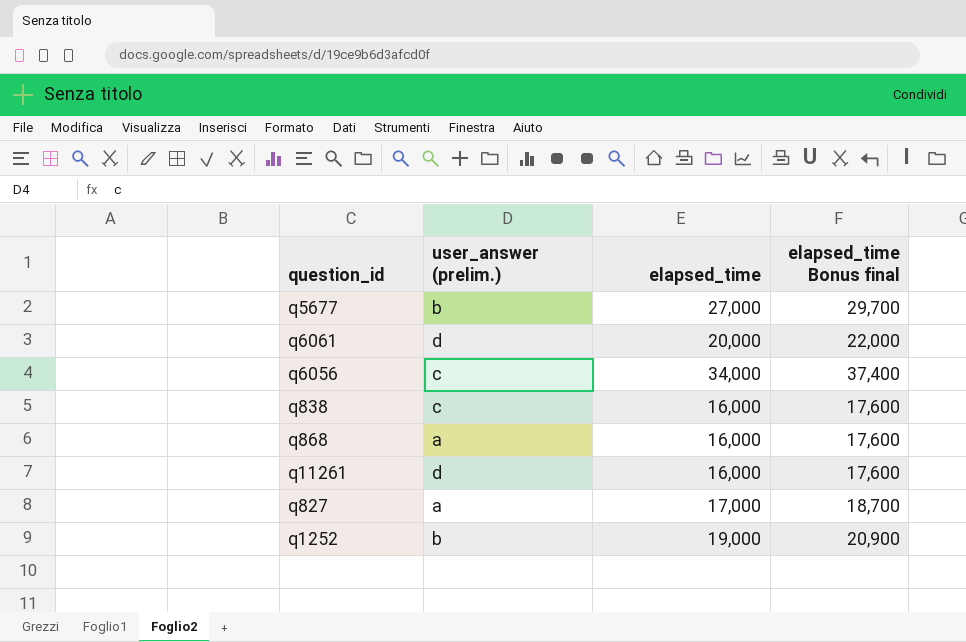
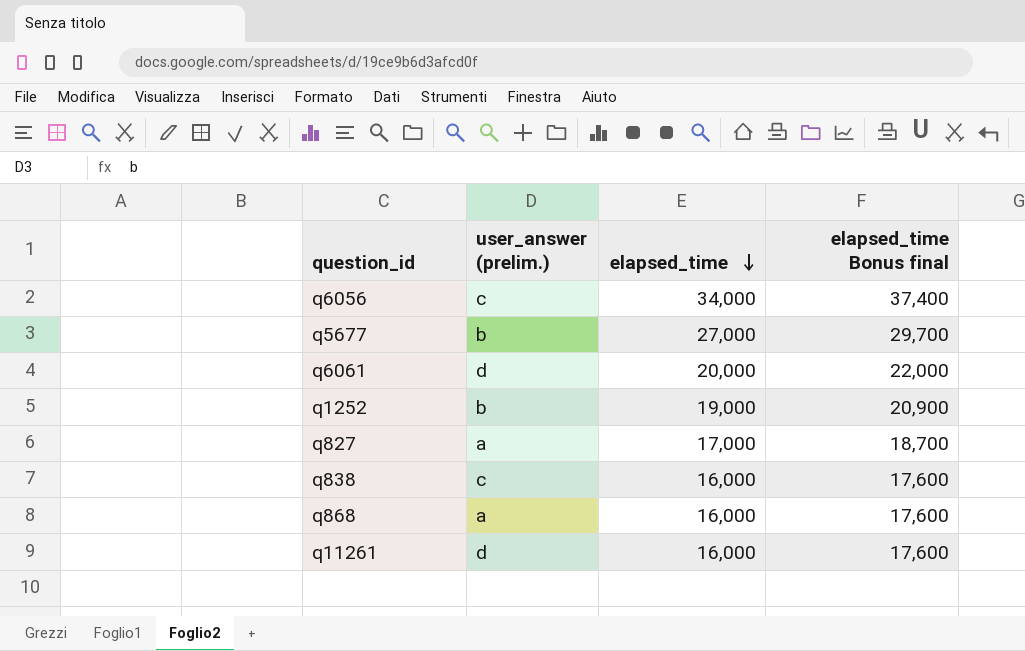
row order: none -> elapsed_time descending

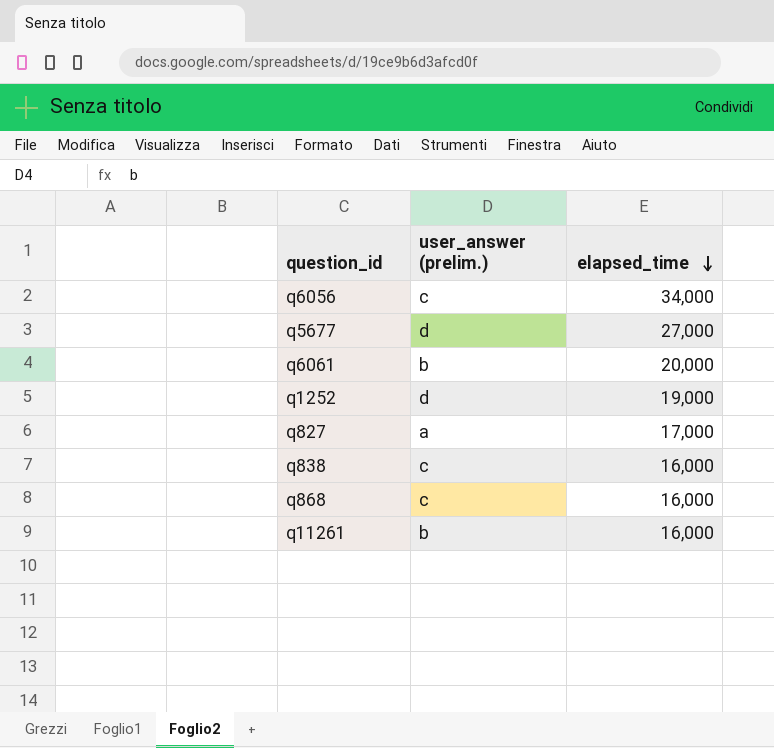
column elapsed_time Bonus final | formula: [elapsed_time] * 1.1 -> none
q5677 | user_answer (prelim.): b -> d
q6061 | user_answer (prelim.): d -> b
q1252 | user_answer (prelim.): b -> d
q868 | user_answer (prelim.): a -> c
q11261 | user_answer (prelim.): d -> b

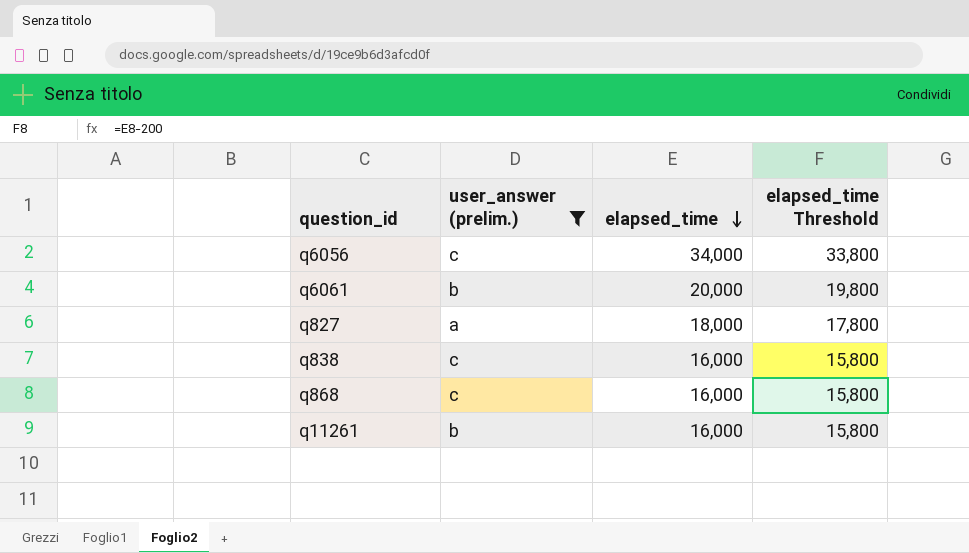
filter: none -> user_answer (prelim.) != d
column elapsed_time Threshold | formula: none -> [elapsed_time] - 200
q827 | elapsed_time: 17,000 -> 18,000

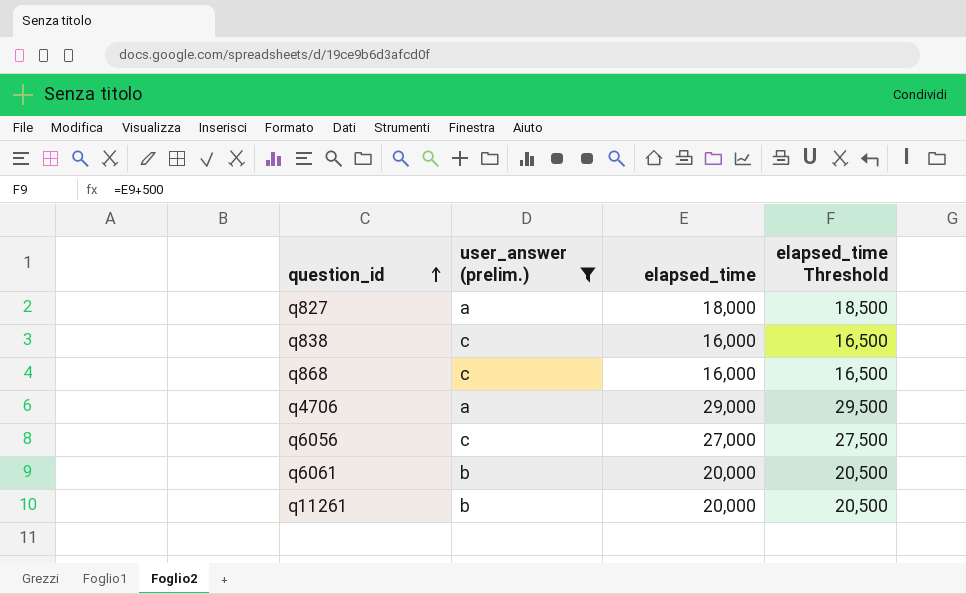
row order: elapsed_time descending -> question_id ascending
column elapsed_time Threshold | formula: [elapsed_time] - 200 -> [elapsed_time] + 500
row q4706: none -> a | 29,000 | 29,500
q6056 | elapsed_time: 34,000 -> 27,000
q11261 | elapsed_time: 16,000 -> 20,000

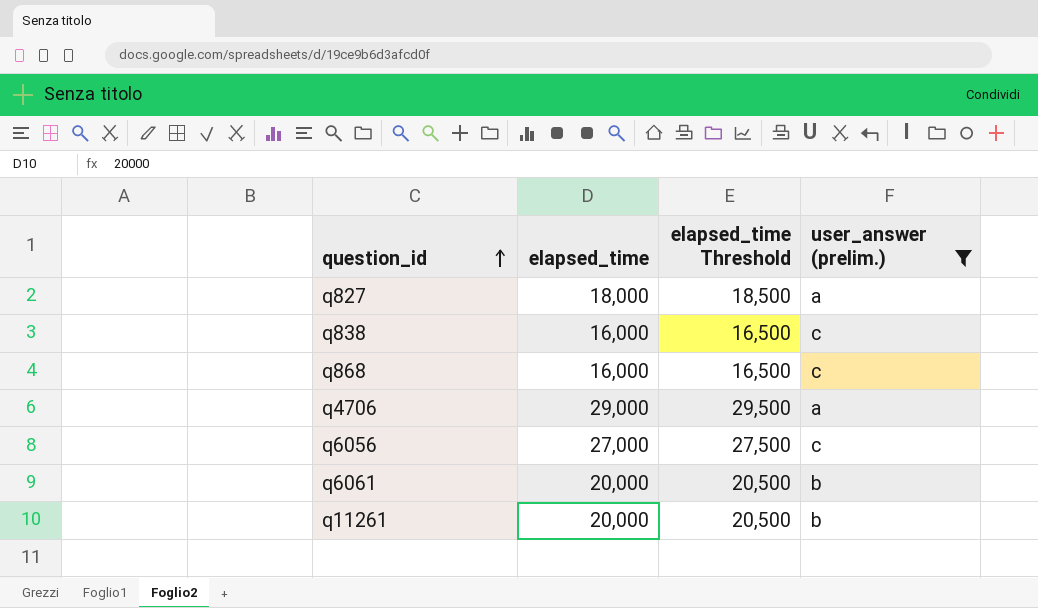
column user_answer (prelim.) | position: 2 -> 4

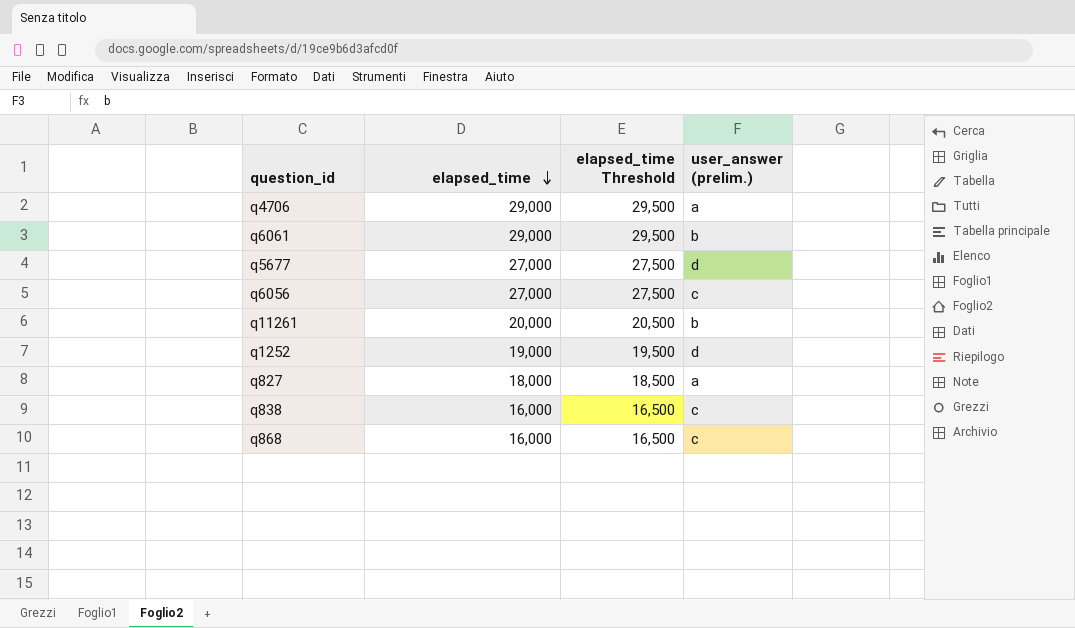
filter: user_answer (prelim.) != d -> none
row order: question_id ascending -> elapsed_time descending
q6061 | elapsed_time: 20,000 -> 29,000
q6061 | elapsed_time Threshold: 20,500 -> 29,500

